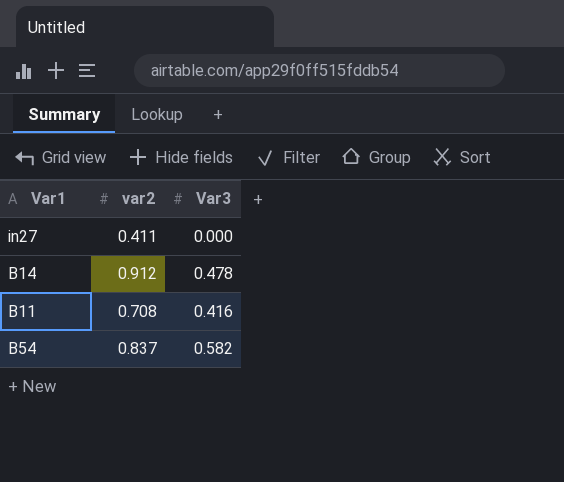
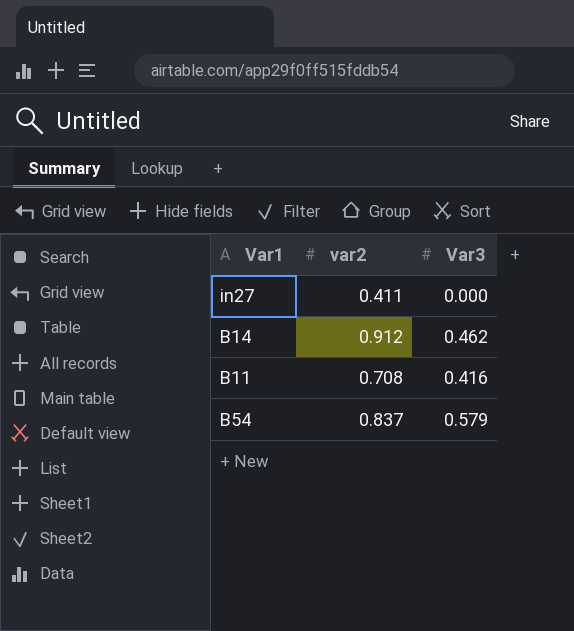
B14 | Var3: 0.478 -> 0.462
B54 | Var3: 0.582 -> 0.579

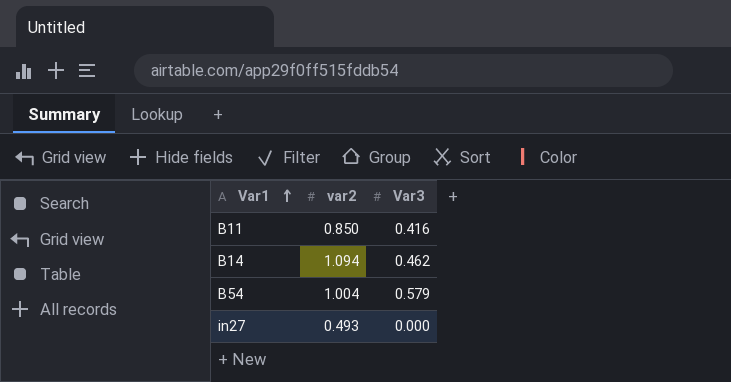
row order: none -> Var1 ascending
B11 | var2: 0.708 -> 0.850
B14 | var2: 0.912 -> 1.094
B54 | var2: 0.837 -> 1.004
in27 | var2: 0.411 -> 0.493

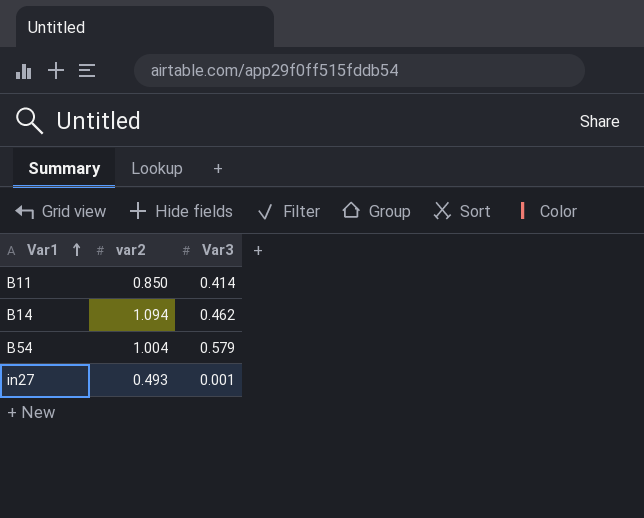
B11 | Var3: 0.416 -> 0.414
in27 | Var3: 0.000 -> 0.001

